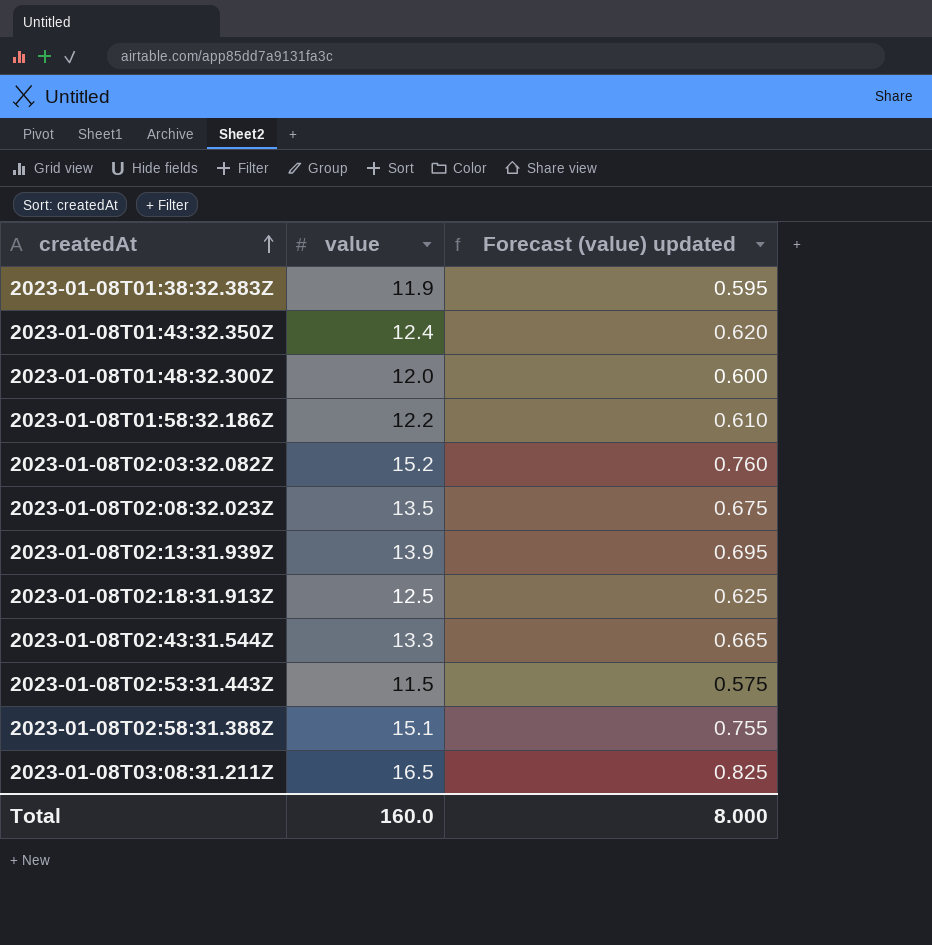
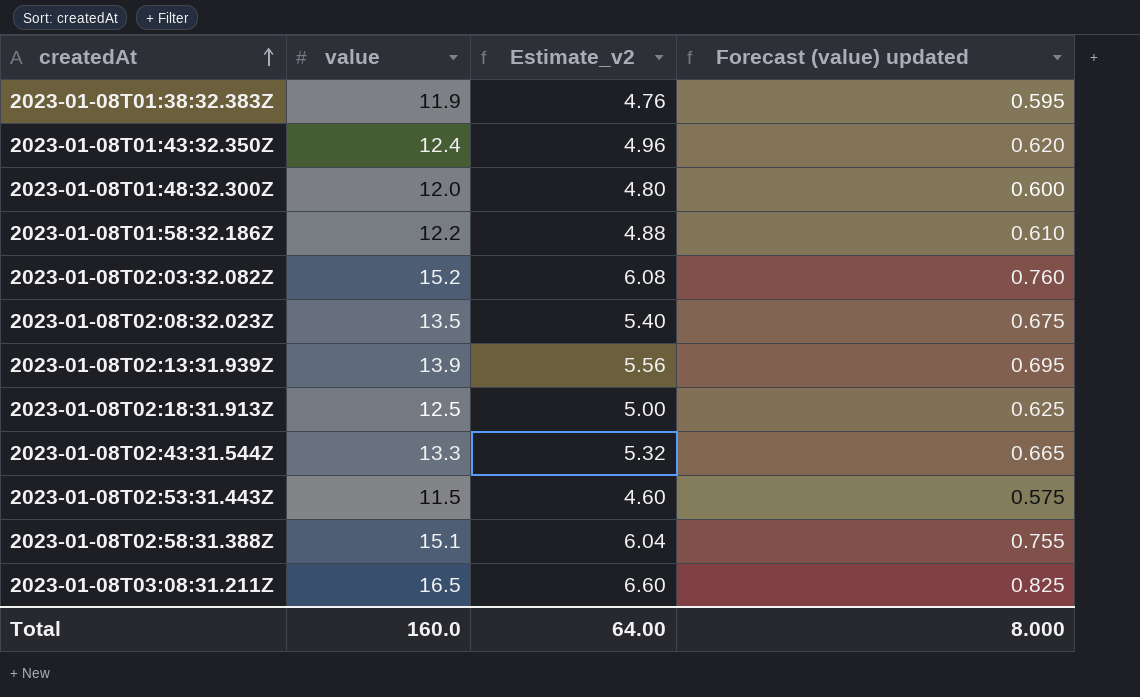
column Estimate_v2 | formula: none -> [value] * 0.4

